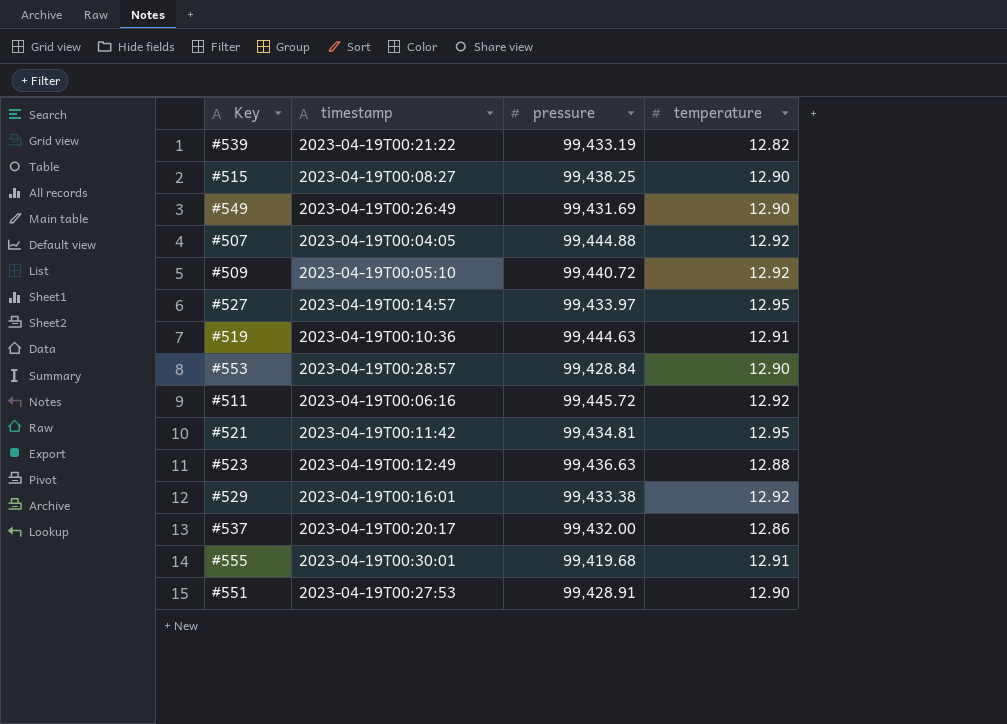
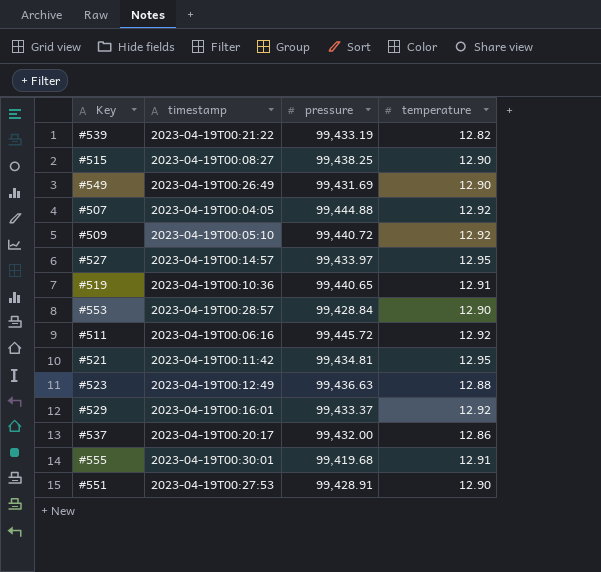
#519 | pressure: 99,444.63 -> 99,440.65
#529 | pressure: 99,433.38 -> 99,433.37

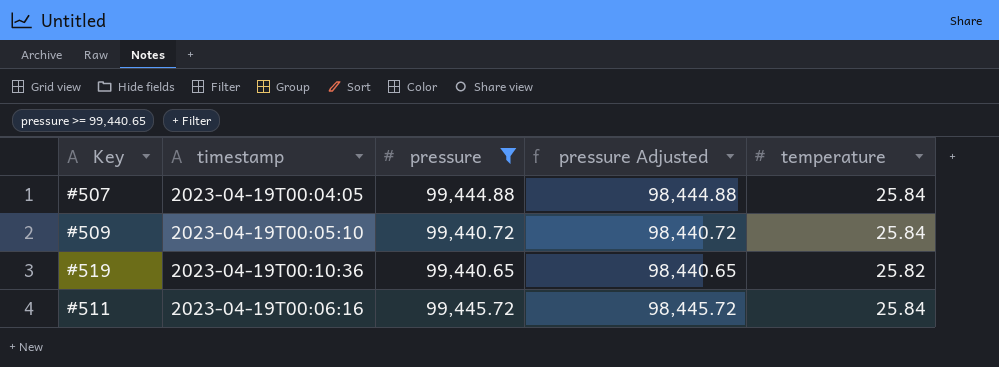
filter: none -> pressure >= 99,440.65
column pressure Adjusted | formula: none -> [pressure] - 1000
#507 | temperature: 12.92 -> 25.84
#509 | temperature: 12.92 -> 25.84
#519 | temperature: 12.91 -> 25.82
#511 | temperature: 12.92 -> 25.84

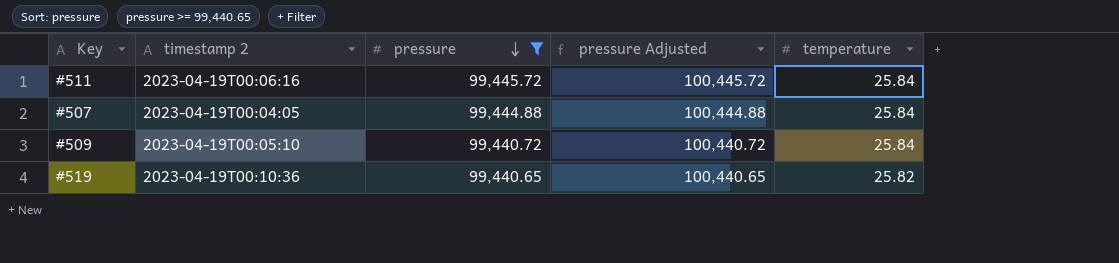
row order: none -> pressure descending
column name: timestamp -> timestamp 2
column pressure Adjusted | formula: [pressure] - 1000 -> [pressure] + 1000

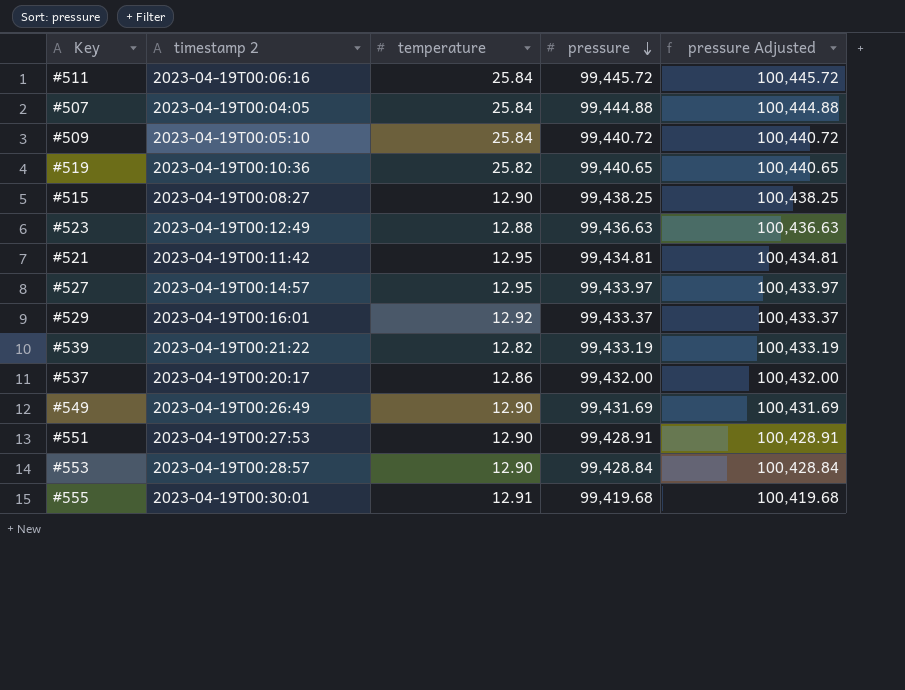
filter: pressure >= 99,440.65 -> none
column temperature | position: 5 -> 3

